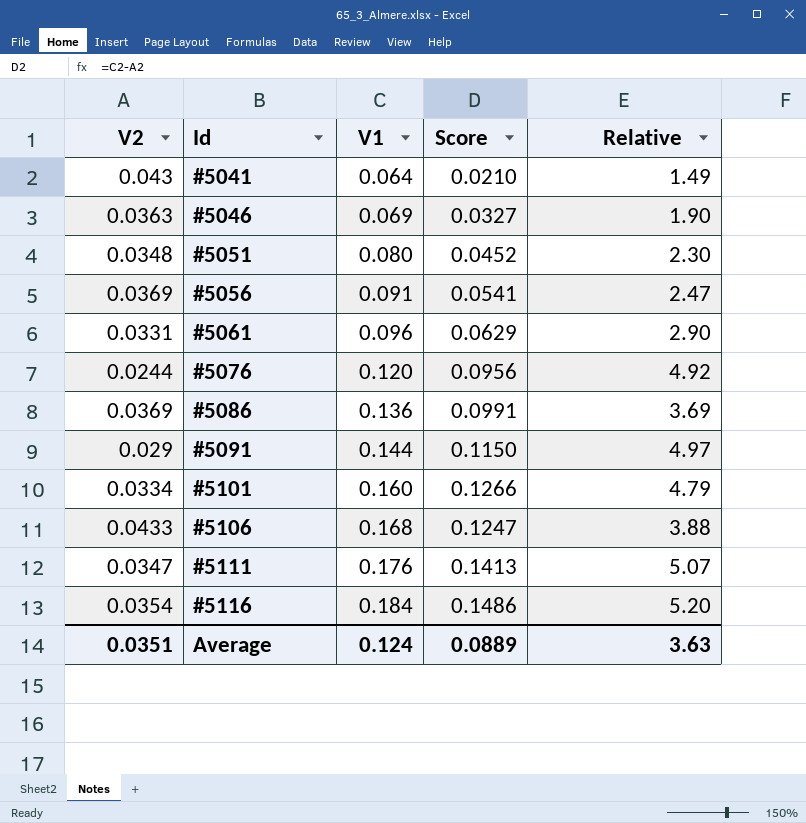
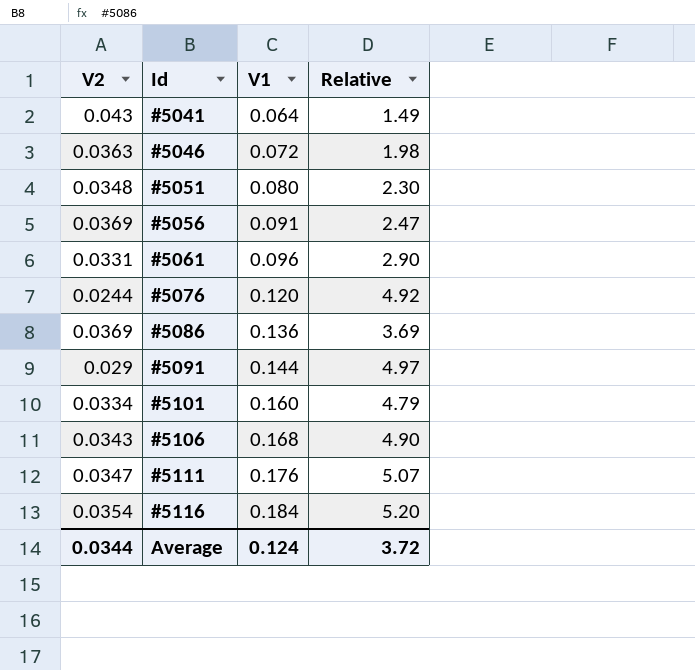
column Score | formula: [V1] - [V2] -> none
#5046 | V1: 0.069 -> 0.072
#5046 | Relative: 1.90 -> 1.98
#5106 | V2: 0.0433 -> 0.0343
#5106 | Relative: 3.88 -> 4.90
Average | V2: 0.0351 -> 0.0344
Average | Relative: 3.63 -> 3.72

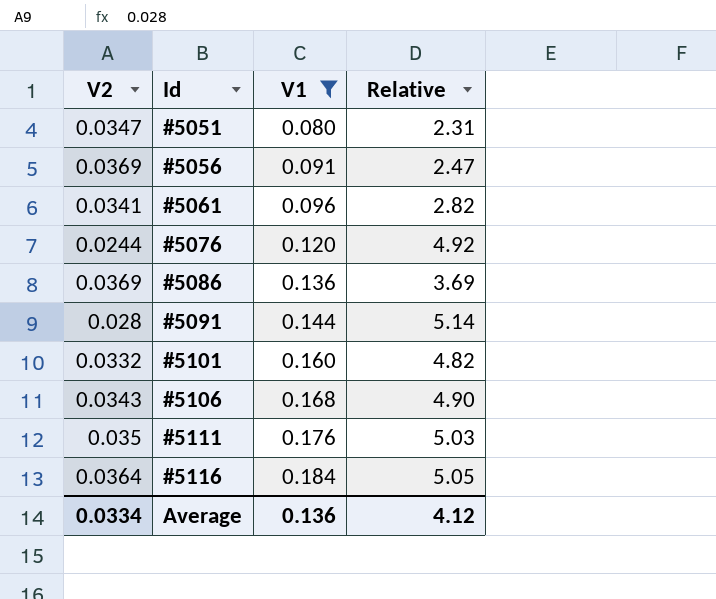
filter: none -> V1 >= 0.080
#5051 | V2: 0.0348 -> 0.0347
#5051 | Relative: 2.30 -> 2.31
#5061 | V2: 0.0331 -> 0.0341
#5061 | Relative: 2.90 -> 2.82
#5091 | V2: 0.029 -> 0.028
#5091 | Relative: 4.97 -> 5.14
#5101 | V2: 0.0334 -> 0.0332
#5101 | Relative: 4.79 -> 4.82
#5111 | V2: 0.0347 -> 0.035
#5111 | Relative: 5.07 -> 5.03
#5116 | V2: 0.0354 -> 0.0364
#5116 | Relative: 5.20 -> 5.05
Average | V2: 0.0344 -> 0.0334
Average | V1: 0.124 -> 0.136
Average | Relative: 3.72 -> 4.12

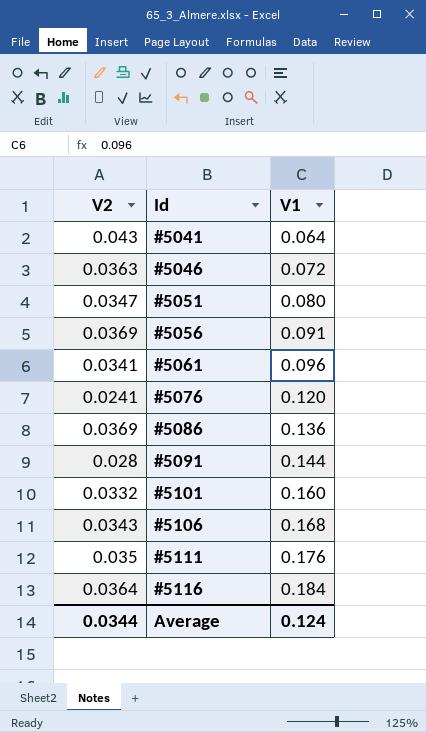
filter: V1 >= 0.080 -> none
column Relative | formula: [V1] / [V2] -> none
#5076 | V2: 0.0244 -> 0.0241
Average | V2: 0.0334 -> 0.0344
Average | V1: 0.136 -> 0.124

